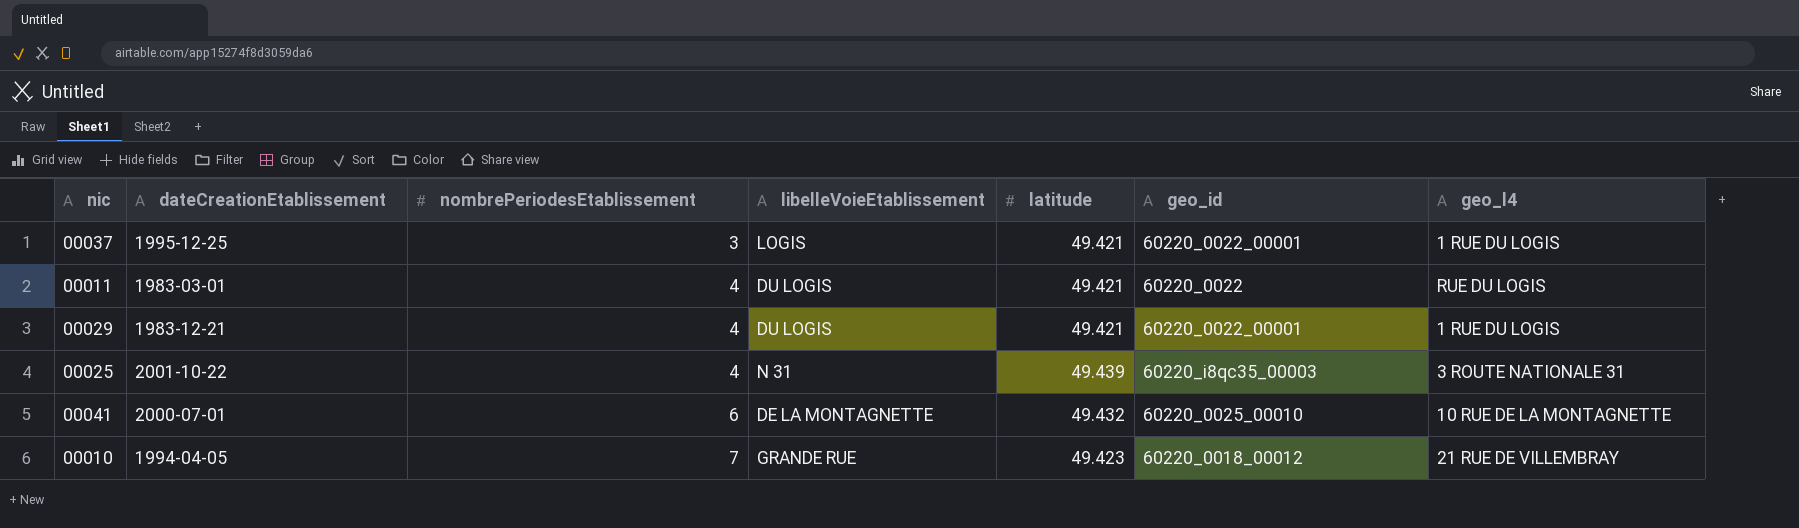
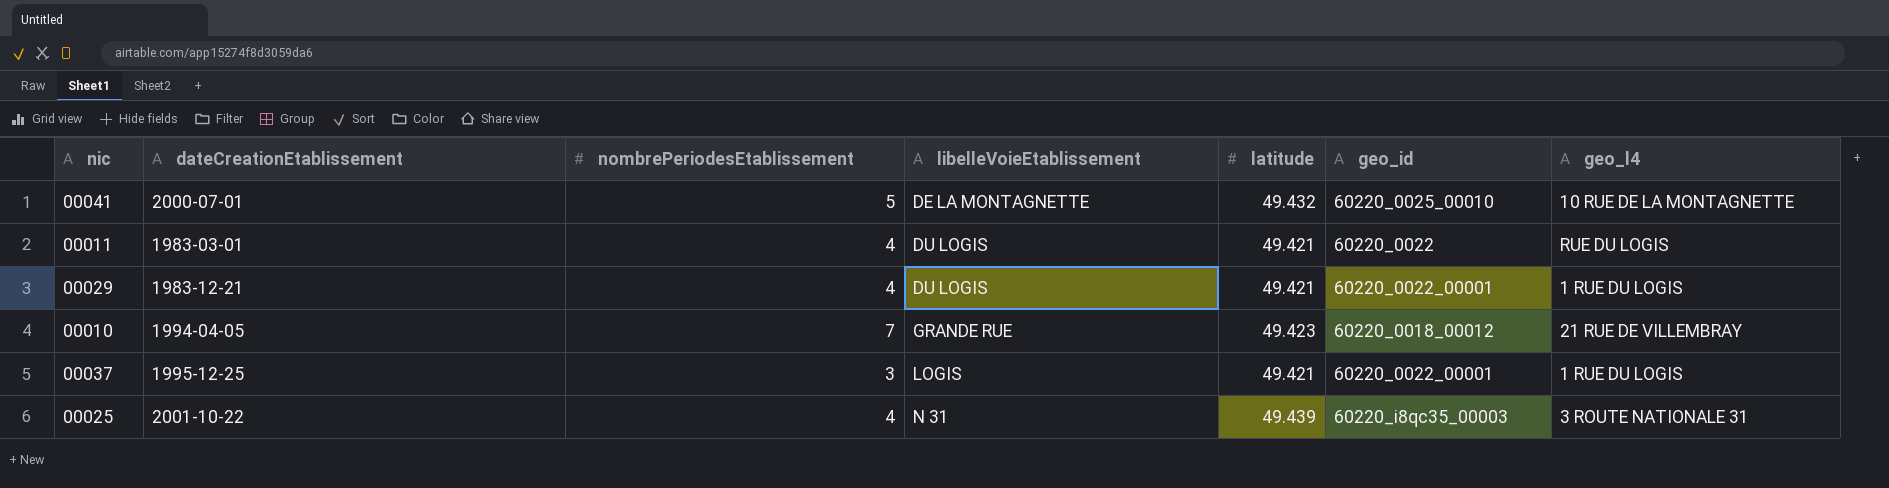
row order: nombrePeriodesEtablissement ascending -> libelleVoieEtablissement ascending
00041 | nombrePeriodesEtablissement: 6 -> 5

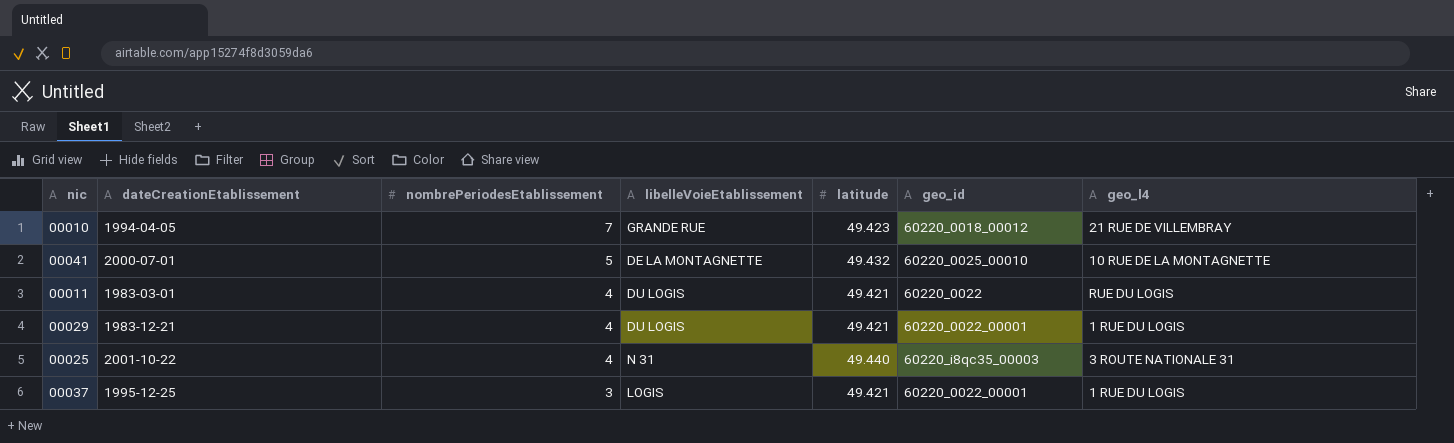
row order: libelleVoieEtablissement ascending -> nombrePeriodesEtablissement descending
00025 | latitude: 49.439 -> 49.440

